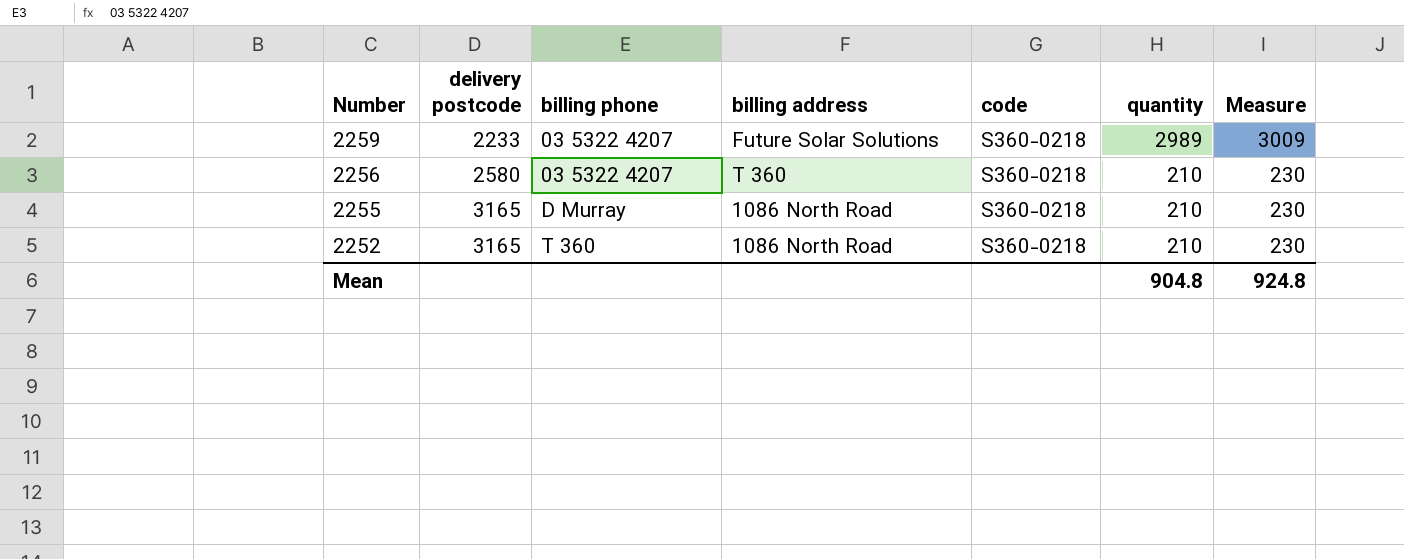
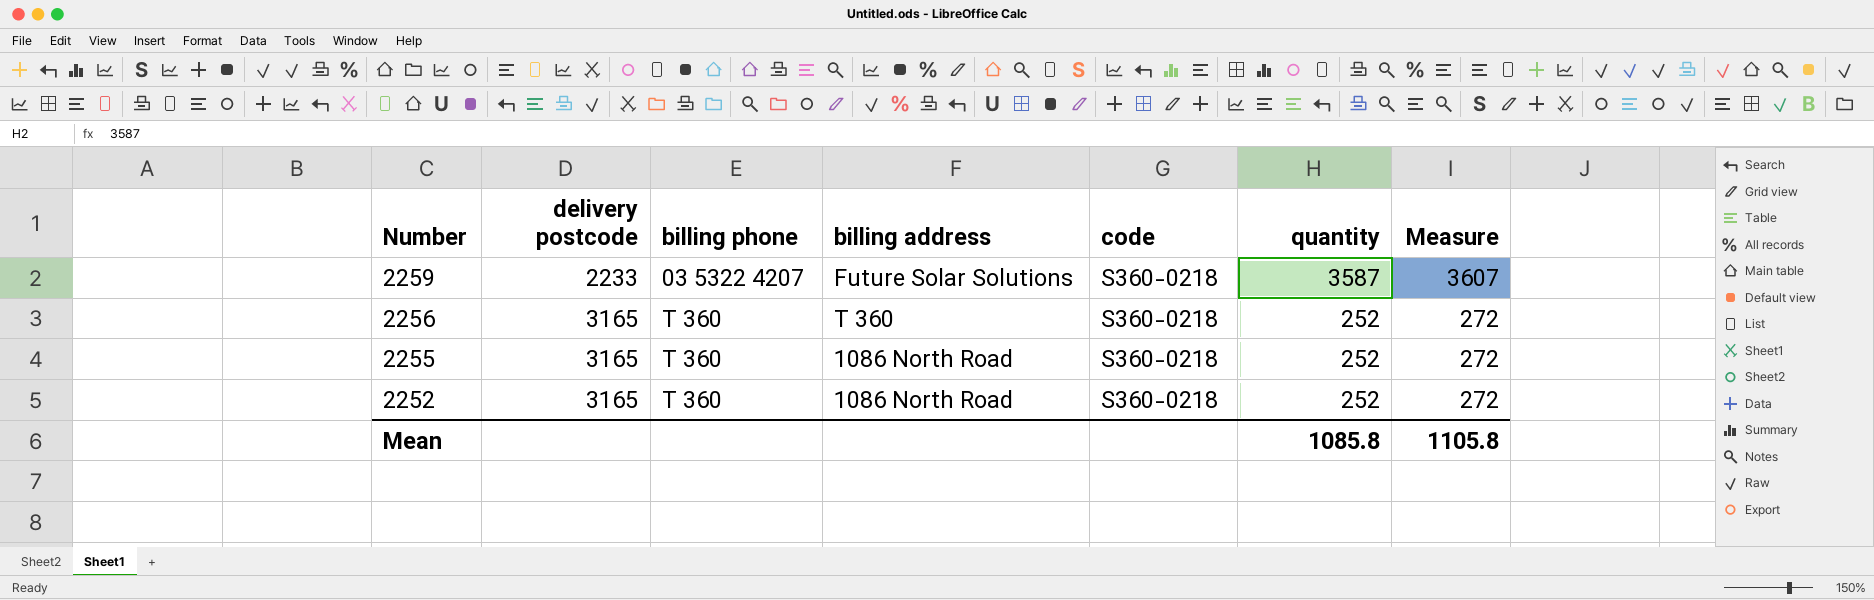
2259 | quantity: 2989 -> 3587
2259 | Measure: 3009 -> 3607
2256 | delivery postcode: 2580 -> 3165
2256 | billing phone: 03 5322 4207 -> T 360
2256 | quantity: 210 -> 252
2256 | Measure: 230 -> 272
2255 | billing phone: D Murray -> T 360
2255 | quantity: 210 -> 252
2255 | Measure: 230 -> 272
2252 | quantity: 210 -> 252
2252 | Measure: 230 -> 272
Mean | quantity: 904.8 -> 1085.8
Mean | Measure: 924.8 -> 1105.8

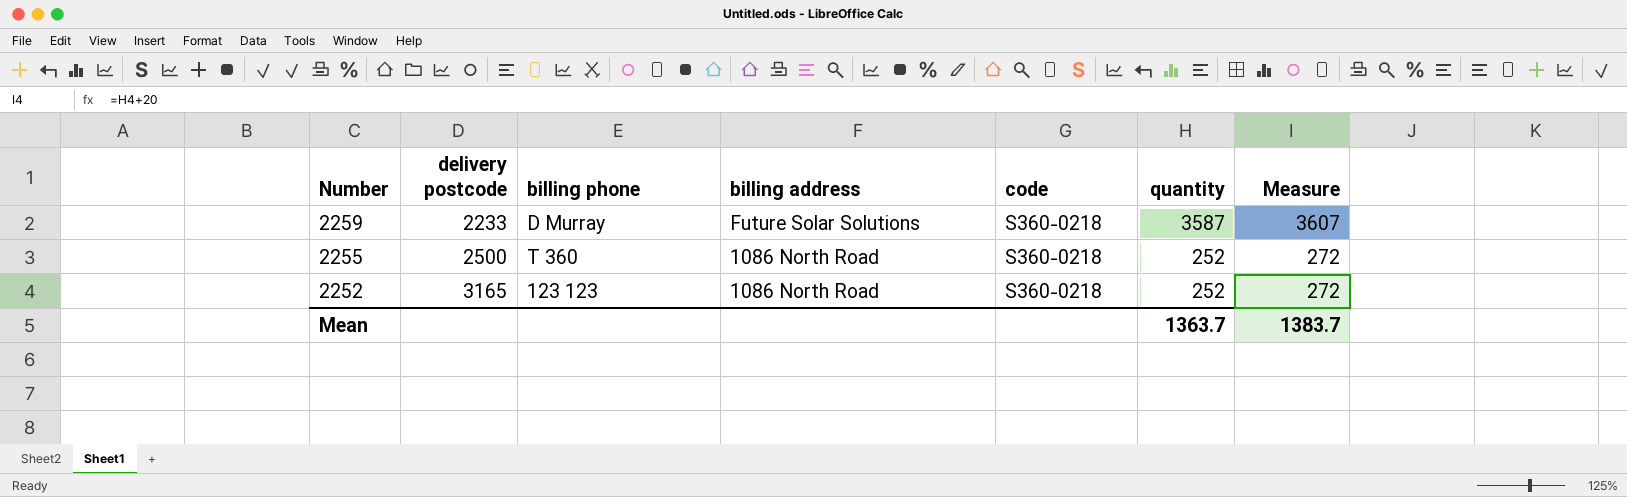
row 2256: 3165 | T 360 | T 360 | S360-0218 | 252 | 272 -> none
2259 | billing phone: 03 5322 4207 -> D Murray
2255 | delivery postcode: 3165 -> 2500
2252 | billing phone: T 360 -> 123 123
Mean | quantity: 1085.8 -> 1363.7
Mean | Measure: 1105.8 -> 1383.7

